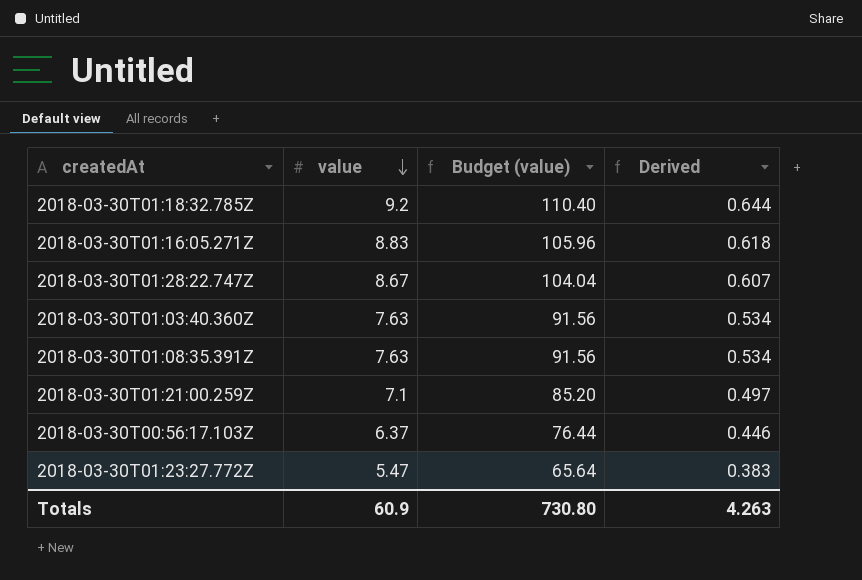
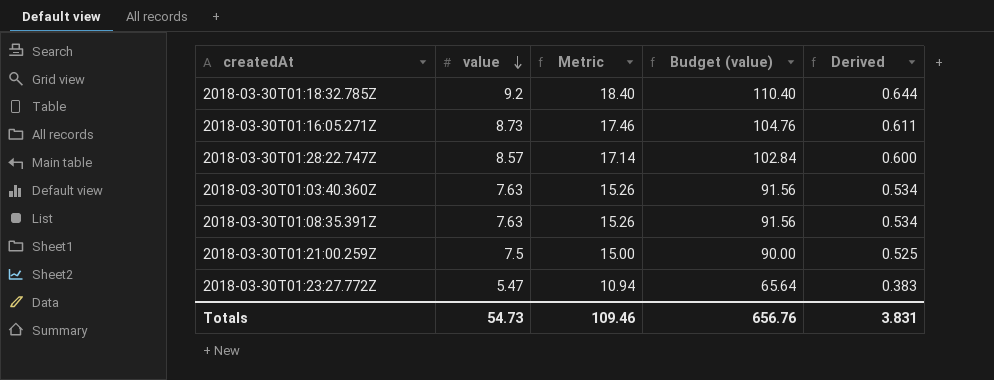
column Metric | formula: none -> [value] * 2
row 2018-03-30T00:56:17.103Z: 6.37 | 76.44 | 0.446 -> none
2018-03-30T01:16:05.271Z | value: 8.83 -> 8.73
2018-03-30T01:16:05.271Z | Budget (value): 105.96 -> 104.76
2018-03-30T01:16:05.271Z | Derived: 0.618 -> 0.611
2018-03-30T01:28:22.747Z | value: 8.67 -> 8.57
2018-03-30T01:28:22.747Z | Budget (value): 104.04 -> 102.84
2018-03-30T01:28:22.747Z | Derived: 0.607 -> 0.600
2018-03-30T01:21:00.259Z | value: 7.1 -> 7.5
2018-03-30T01:21:00.259Z | Budget (value): 85.20 -> 90.00
2018-03-30T01:21:00.259Z | Derived: 0.497 -> 0.525
Totals | value: 60.9 -> 54.73
Totals | Budget (value): 730.80 -> 656.76
Totals | Derived: 4.263 -> 3.831

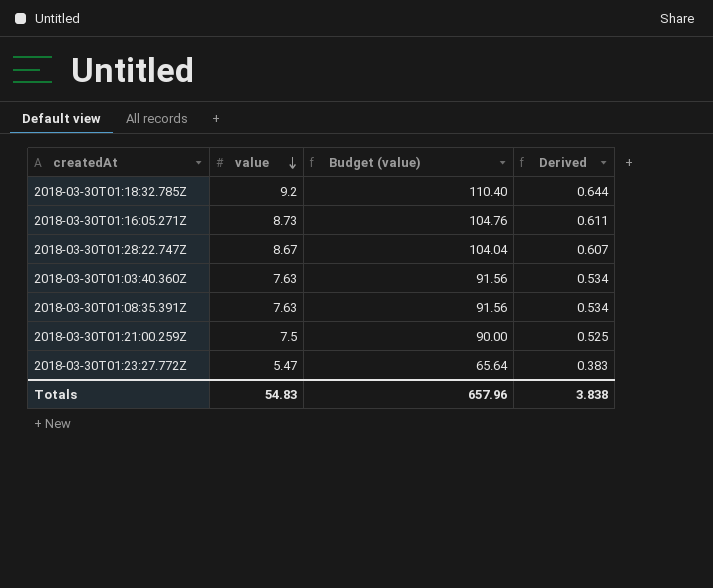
column Metric | formula: [value] * 2 -> none
2018-03-30T01:28:22.747Z | value: 8.57 -> 8.67
2018-03-30T01:28:22.747Z | Budget (value): 102.84 -> 104.04
2018-03-30T01:28:22.747Z | Derived: 0.600 -> 0.607
Totals | value: 54.73 -> 54.83
Totals | Budget (value): 656.76 -> 657.96
Totals | Derived: 3.831 -> 3.838

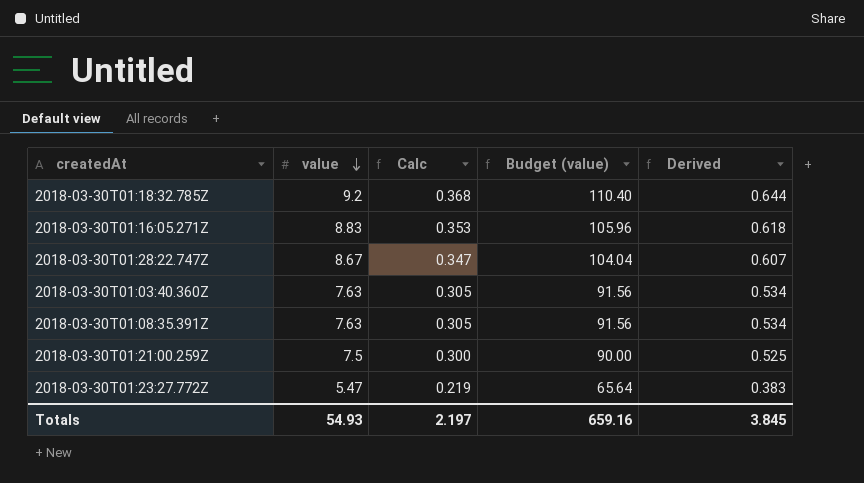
column Calc | formula: none -> [value] * 0.04
2018-03-30T01:16:05.271Z | value: 8.73 -> 8.83
2018-03-30T01:16:05.271Z | Budget (value): 104.76 -> 105.96
2018-03-30T01:16:05.271Z | Derived: 0.611 -> 0.618
Totals | value: 54.83 -> 54.93
Totals | Budget (value): 657.96 -> 659.16
Totals | Derived: 3.838 -> 3.845

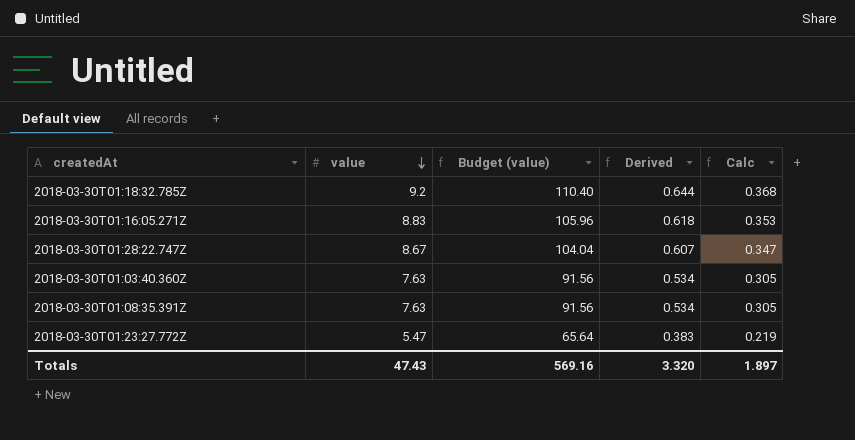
column Calc | position: 3 -> 5
row 2018-03-30T01:21:00.259Z: 7.5 | 0.300 | 90.00 | 0.525 -> none
Totals | value: 54.93 -> 47.43
Totals | Budget (value): 659.16 -> 569.16
Totals | Derived: 3.845 -> 3.320
Totals | Calc: 2.197 -> 1.897

